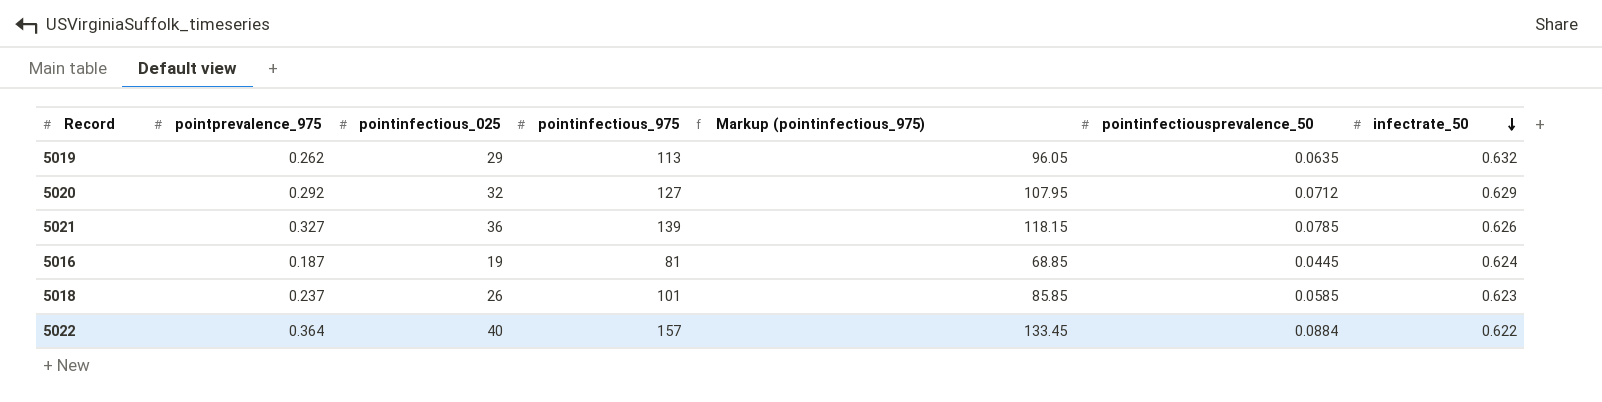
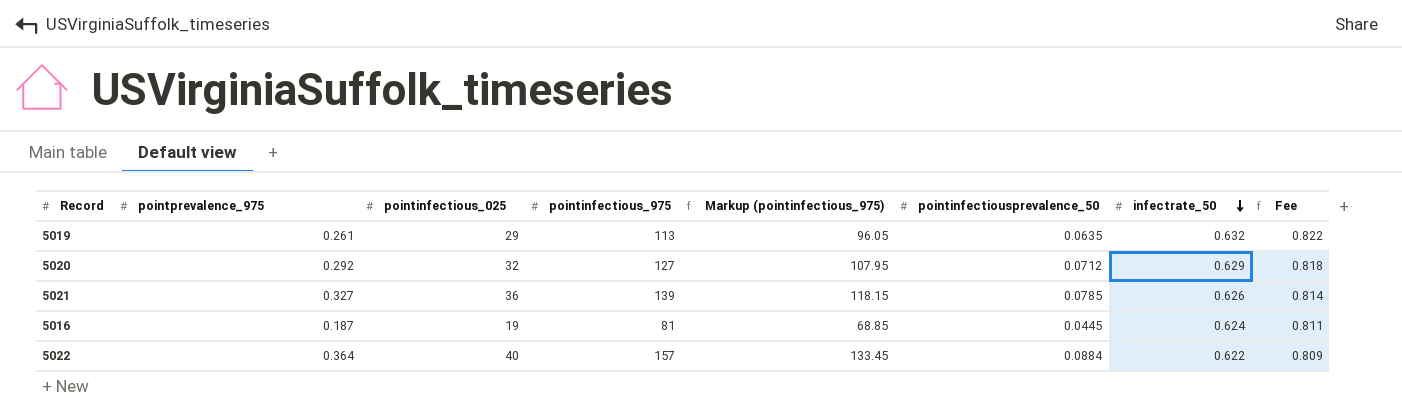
column Fee | formula: none -> [infectrate_50] * 1.3
row 5018: 0.237 | 26 | 101 | 85.85 | 0.0585 | 0.623 -> none
5019 | pointprevalence_975: 0.262 -> 0.261

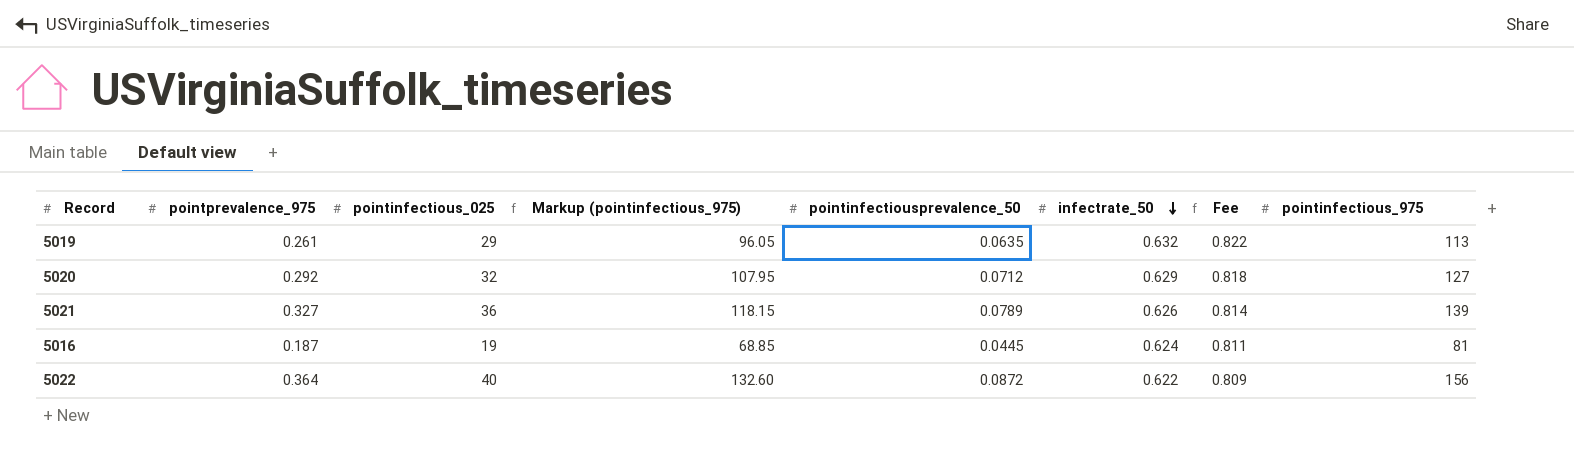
column pointinfectious_975 | position: 4 -> 8
5021 | pointinfectiousprevalence_50: 0.0785 -> 0.0789
5022 | Markup (pointinfectious_975): 133.45 -> 132.60
5022 | pointinfectiousprevalence_50: 0.0884 -> 0.0872
5022 | pointinfectious_975: 157 -> 156

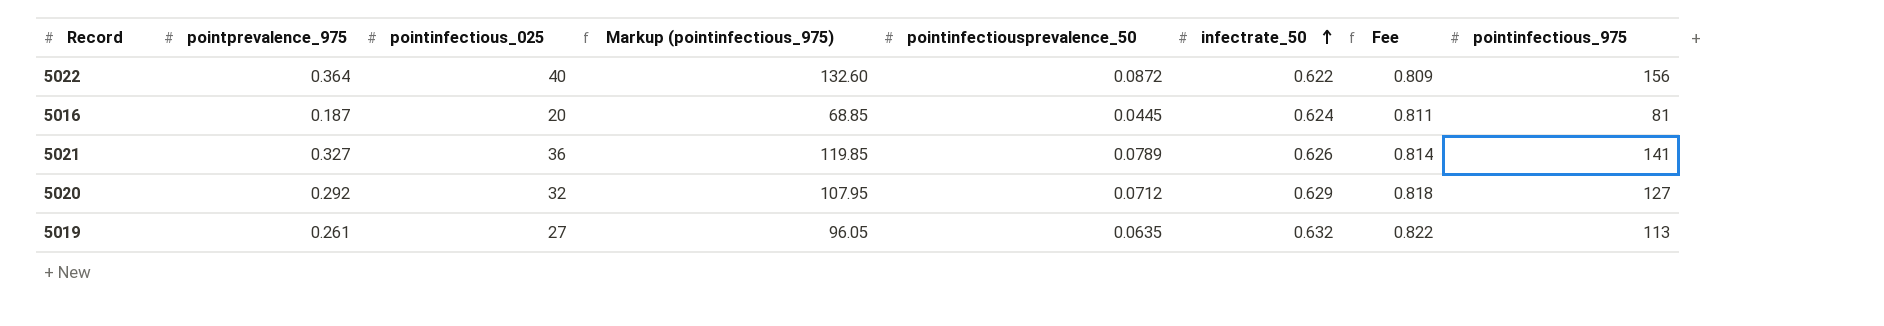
row order: infectrate_50 descending -> infectrate_50 ascending
5016 | pointinfectious_025: 19 -> 20
5021 | Markup (pointinfectious_975): 118.15 -> 119.85
5021 | pointinfectious_975: 139 -> 141
5019 | pointinfectious_025: 29 -> 27

